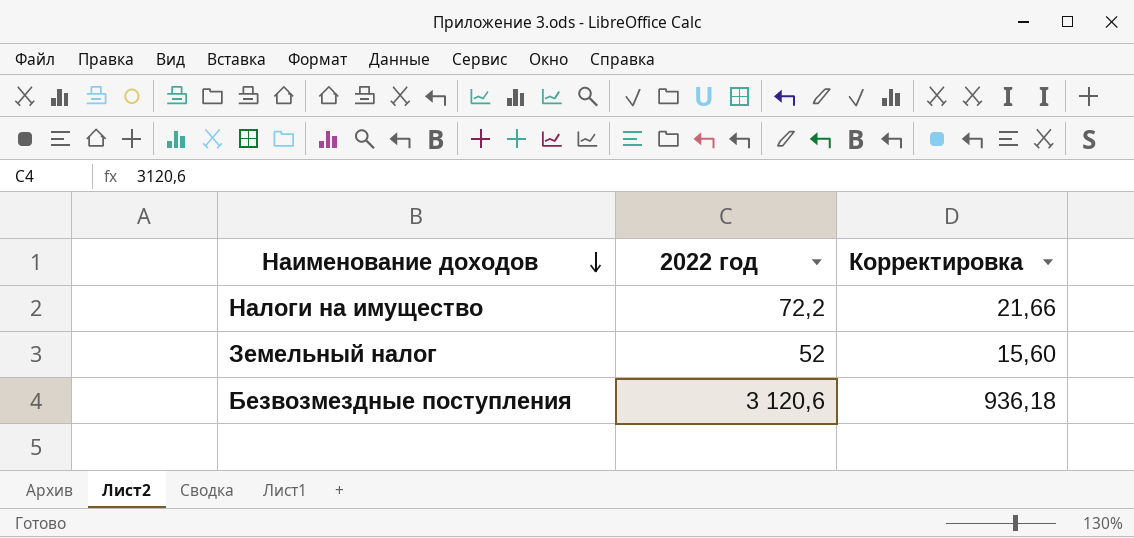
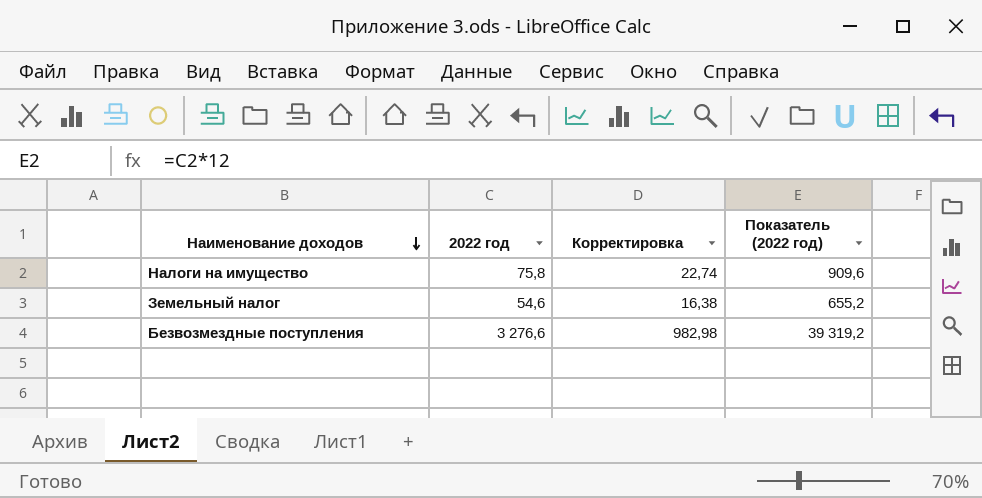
column Показатель (2022 год) | formula: none -> [2022 год] * 12
Налоги на имущество | 2022 год: 72,2 -> 75,8
Налоги на имущество | Корректировка: 21,66 -> 22,74
Земельный налог | 2022 год: 52 -> 54,6
Земельный налог | Корректировка: 15,60 -> 16,38
Безвозмездные поступления | 2022 год: 3 120,6 -> 3 276,6
Безвозмездные поступления | Корректировка: 936,18 -> 982,98

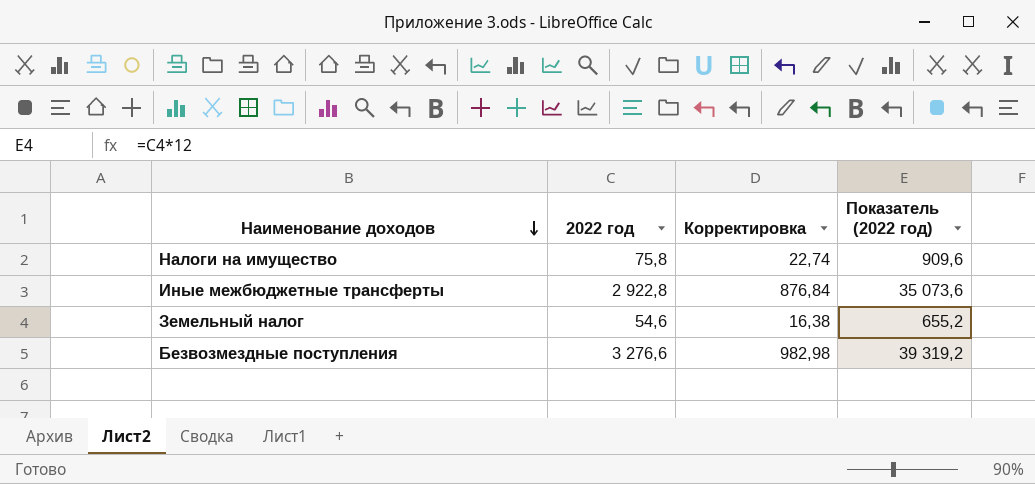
row Иные межбюджетные трансферты: none -> 2 922,8 | 876,84 | 35 073,6

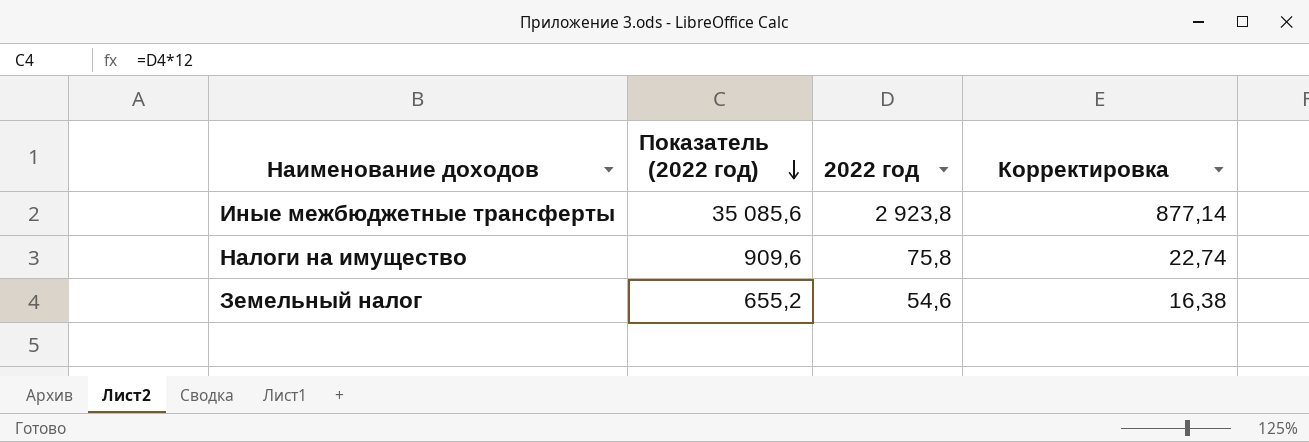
row order: Наименование доходов descending -> Показатель (2022 год) descending
column Показатель (2022 год) | position: 4 -> 2
row Безвозмездные поступления: 3 276,6 | 982,98 | 39 319,2 -> none
Иные межбюджетные трансферты | Показатель (2022 год): 35 073,6 -> 35 085,6
Иные межбюджетные трансферты | 2022 год: 2 922,8 -> 2 923,8
Иные межбюджетные трансферты | Корректировка: 876,84 -> 877,14

